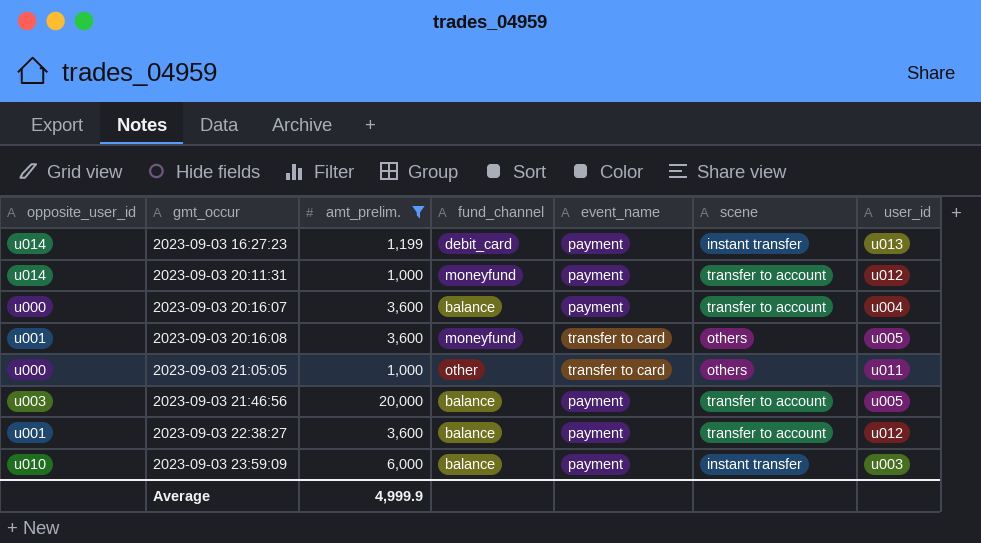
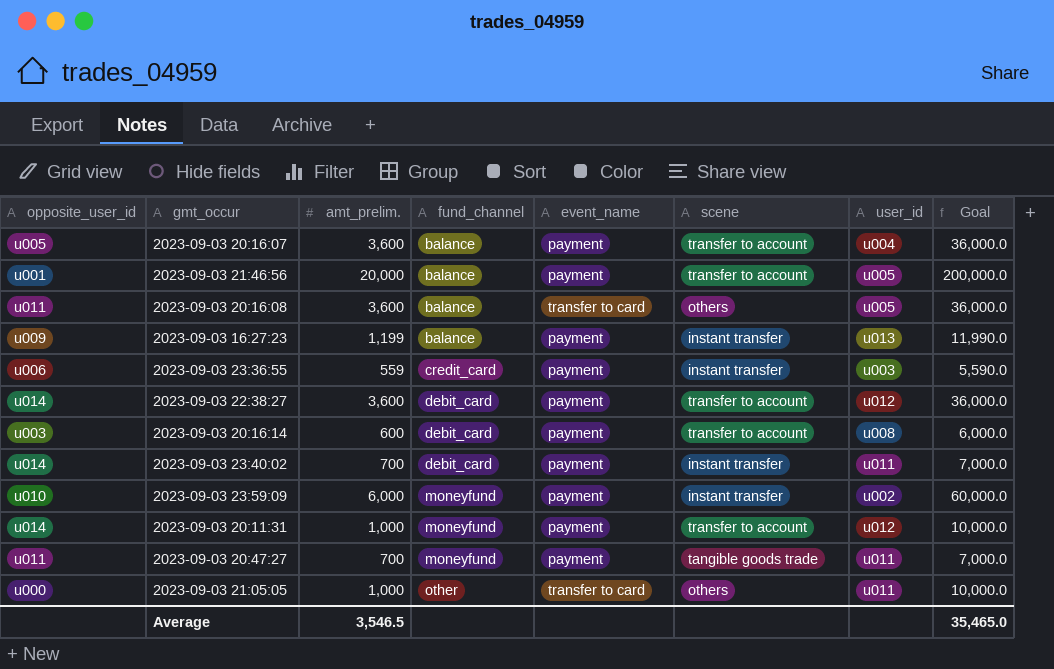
filter: amt_prelim. >= 1,000 -> none
row order: gmt_occur ascending -> fund_channel ascending
column Goal | formula: none -> [amt_prelim.] * 10
2023-09-03 20:16:07 | opposite_user_id: u000 -> u005
2023-09-03 21:46:56 | opposite_user_id: u003 -> u001
2023-09-03 20:16:08 | opposite_user_id: u001 -> u011
2023-09-03 20:16:08 | fund_channel: moneyfund -> balance
2023-09-03 16:27:23 | opposite_user_id: u014 -> u009
2023-09-03 16:27:23 | fund_channel: debit_card -> balance
2023-09-03 22:38:27 | opposite_user_id: u001 -> u014
2023-09-03 22:38:27 | fund_channel: balance -> debit_card
2023-09-03 23:59:09 | fund_channel: balance -> moneyfund
2023-09-03 23:59:09 | user_id: u003 -> u002
Average | amt_prelim.: 4,999.9 -> 3,546.5

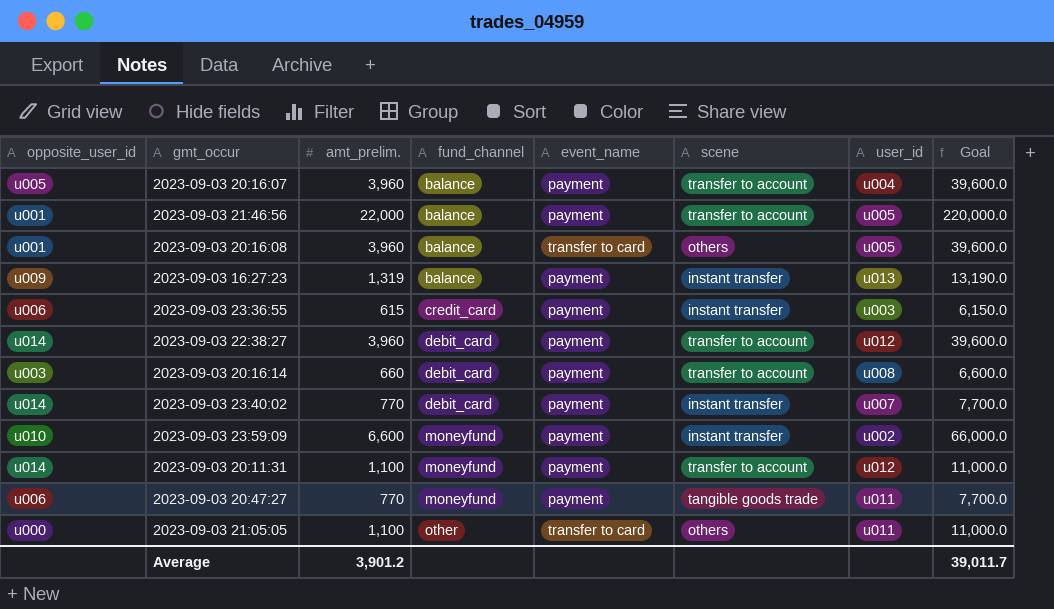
2023-09-03 20:16:07 | amt_prelim.: 3,600 -> 3,960
2023-09-03 20:16:07 | Goal: 36,000.0 -> 39,600.0
2023-09-03 21:46:56 | amt_prelim.: 20,000 -> 22,000
2023-09-03 21:46:56 | Goal: 200,000.0 -> 220,000.0
2023-09-03 20:16:08 | opposite_user_id: u011 -> u001
2023-09-03 20:16:08 | amt_prelim.: 3,600 -> 3,960
2023-09-03 20:16:08 | Goal: 36,000.0 -> 39,600.0
2023-09-03 16:27:23 | amt_prelim.: 1,199 -> 1,319
2023-09-03 16:27:23 | Goal: 11,990.0 -> 13,190.0
2023-09-03 23:36:55 | amt_prelim.: 559 -> 615
2023-09-03 23:36:55 | Goal: 5,590.0 -> 6,150.0
2023-09-03 22:38:27 | amt_prelim.: 3,600 -> 3,960
2023-09-03 22:38:27 | Goal: 36,000.0 -> 39,600.0
2023-09-03 20:16:14 | amt_prelim.: 600 -> 660
2023-09-03 20:16:14 | Goal: 6,000.0 -> 6,600.0
2023-09-03 23:40:02 | amt_prelim.: 700 -> 770
2023-09-03 23:40:02 | user_id: u011 -> u007
2023-09-03 23:40:02 | Goal: 7,000.0 -> 7,700.0
2023-09-03 23:59:09 | amt_prelim.: 6,000 -> 6,600
2023-09-03 23:59:09 | Goal: 60,000.0 -> 66,000.0
2023-09-03 20:11:31 | amt_prelim.: 1,000 -> 1,100
2023-09-03 20:11:31 | Goal: 10,000.0 -> 11,000.0
2023-09-03 20:47:27 | opposite_user_id: u011 -> u006
2023-09-03 20:47:27 | amt_prelim.: 700 -> 770
2023-09-03 20:47:27 | Goal: 7,000.0 -> 7,700.0
2023-09-03 21:05:05 | amt_prelim.: 1,000 -> 1,100
2023-09-03 21:05:05 | Goal: 10,000.0 -> 11,000.0
Average | amt_prelim.: 3,546.5 -> 3,901.2
Average | Goal: 35,465.0 -> 39,011.7

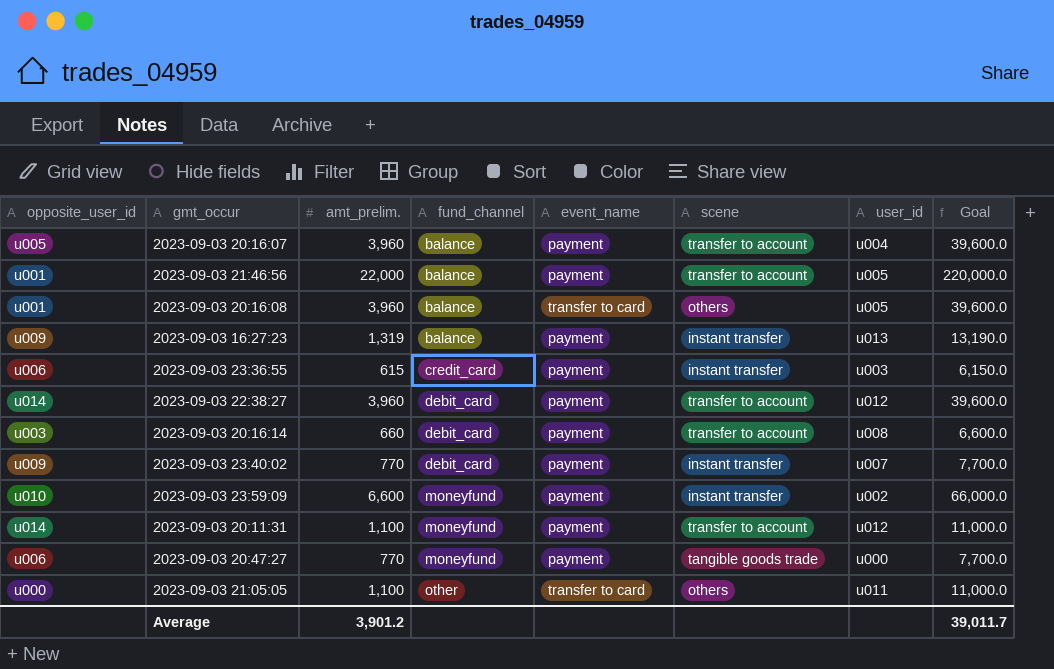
2023-09-03 23:40:02 | opposite_user_id: u014 -> u009
2023-09-03 20:47:27 | user_id: u011 -> u000

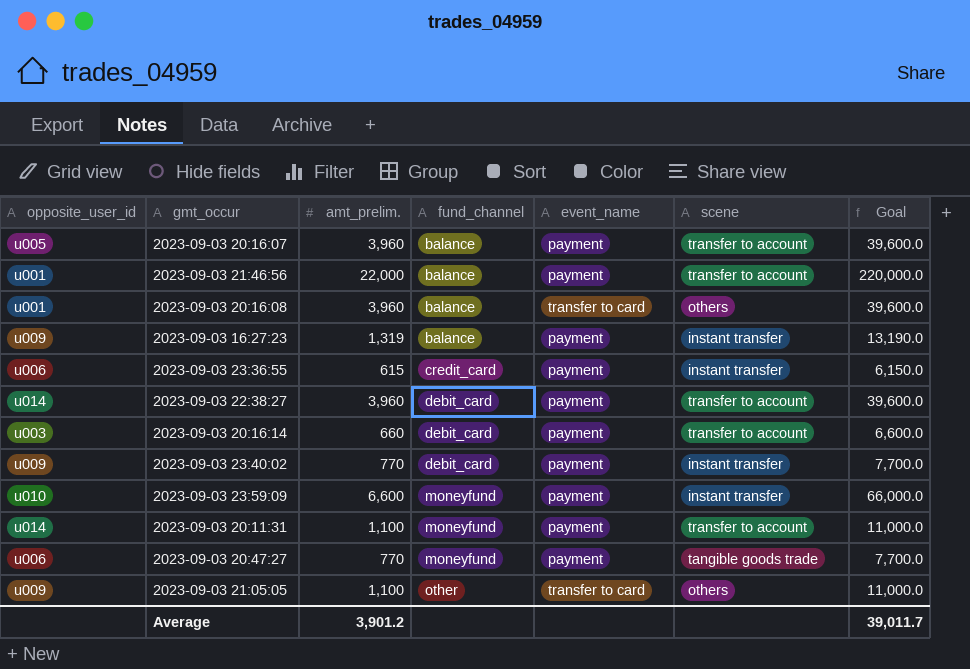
column user_id | position: 7 -> none
2023-09-03 21:05:05 | opposite_user_id: u000 -> u009

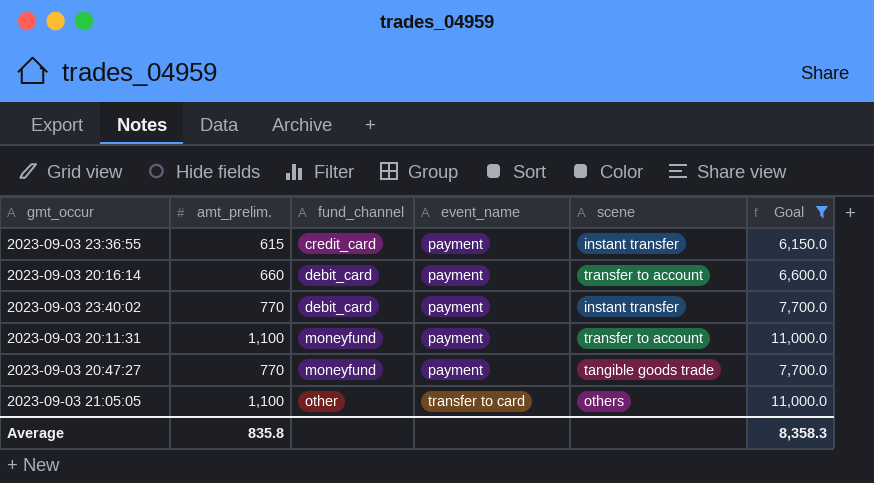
filter: none -> Goal <= 11,000.0
column opposite_user_id | position: 1 -> none
Average | amt_prelim.: 3,901.2 -> 835.8
Average | Goal: 39,011.7 -> 8,358.3

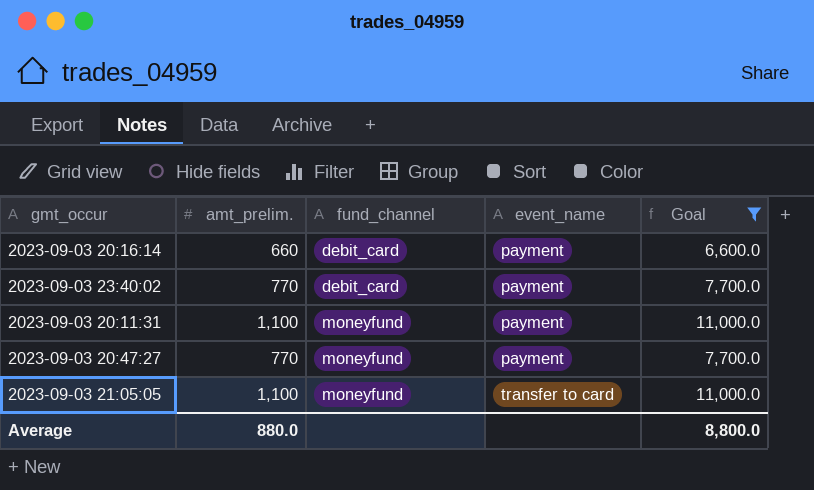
column scene | position: 5 -> none
row 2023-09-03 23:36:55: 615 | credit_card | payment | instant transfer | 6,150.0 -> none
2023-09-03 21:05:05 | fund_channel: other -> moneyfund
Average | amt_prelim.: 835.8 -> 880.0
Average | Goal: 8,358.3 -> 8,800.0

